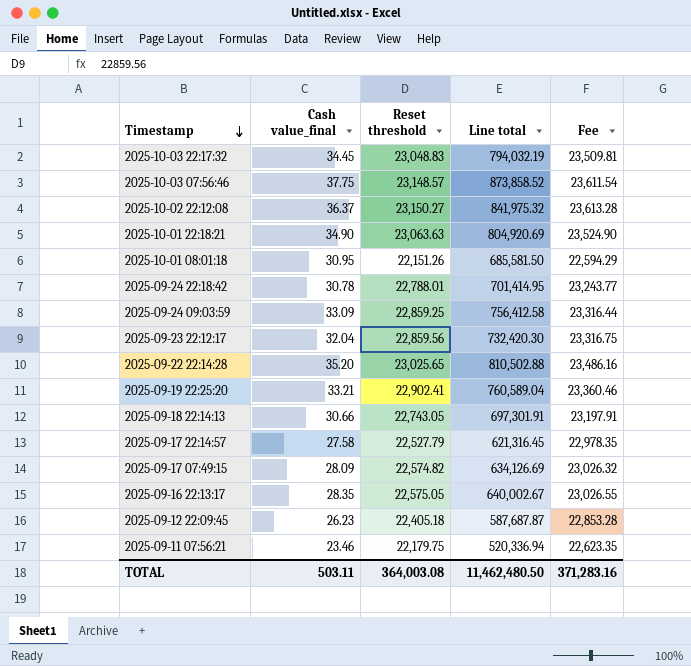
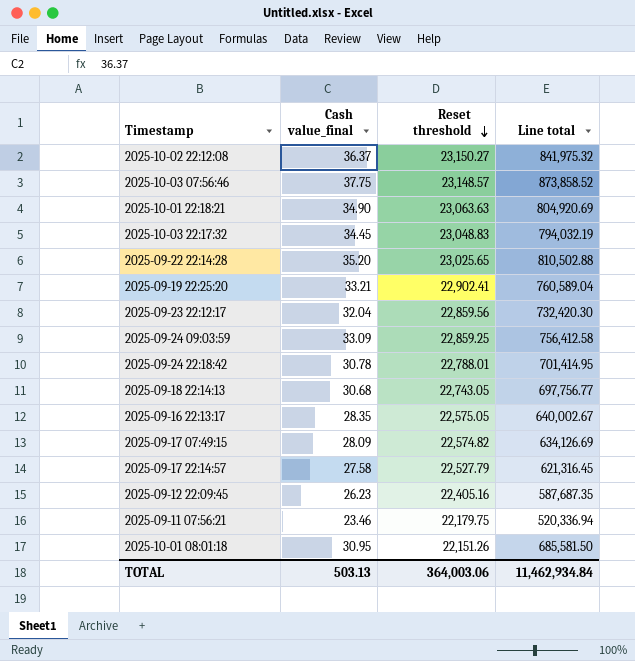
row order: Timestamp descending -> Reset threshold descending
column Fee | formula: [Reset threshold] * 1.02 -> none
2025-09-18 22:14:13 | Cash value_final: 30.66 -> 30.68
2025-09-18 22:14:13 | Line total: 697,301.91 -> 697,756.77
2025-09-12 22:09:45 | Reset threshold: 22,405.18 -> 22,405.16
2025-09-12 22:09:45 | Line total: 587,687.87 -> 587,687.35
TOTAL | Cash value_final: 503.11 -> 503.13
TOTAL | Reset threshold: 364,003.08 -> 364,003.06
TOTAL | Line total: 11,462,480.50 -> 11,462,934.84

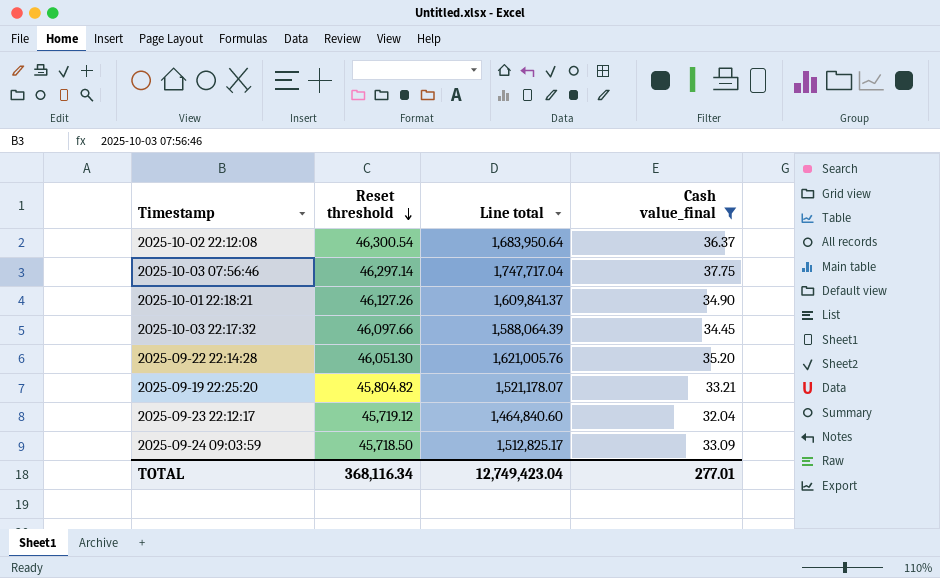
filter: none -> Cash value_final >= 32.04
column Cash value_final | position: 2 -> 4
2025-10-02 22:12:08 | Reset threshold: 23,150.27 -> 46,300.54
2025-10-02 22:12:08 | Line total: 841,975.32 -> 1,683,950.64
2025-10-03 07:56:46 | Reset threshold: 23,148.57 -> 46,297.14
2025-10-03 07:56:46 | Line total: 873,858.52 -> 1,747,717.04
2025-10-01 22:18:21 | Reset threshold: 23,063.63 -> 46,127.26
2025-10-01 22:18:21 | Line total: 804,920.69 -> 1,609,841.37
2025-10-03 22:17:32 | Reset threshold: 23,048.83 -> 46,097.66
2025-10-03 22:17:32 | Line total: 794,032.19 -> 1,588,064.39
2025-09-22 22:14:28 | Reset threshold: 23,025.65 -> 46,051.30
2025-09-22 22:14:28 | Line total: 810,502.88 -> 1,621,005.76
2025-09-19 22:25:20 | Reset threshold: 22,902.41 -> 45,804.82
2025-09-19 22:25:20 | Line total: 760,589.04 -> 1,521,178.07
2025-09-23 22:12:17 | Reset threshold: 22,859.56 -> 45,719.12
2025-09-23 22:12:17 | Line total: 732,420.30 -> 1,464,840.60
2025-09-24 09:03:59 | Reset threshold: 22,859.25 -> 45,718.50
2025-09-24 09:03:59 | Line total: 756,412.58 -> 1,512,825.17
TOTAL | Reset threshold: 364,003.06 -> 368,116.34
TOTAL | Line total: 11,462,934.84 -> 12,749,423.04
TOTAL | Cash value_final: 503.13 -> 277.01

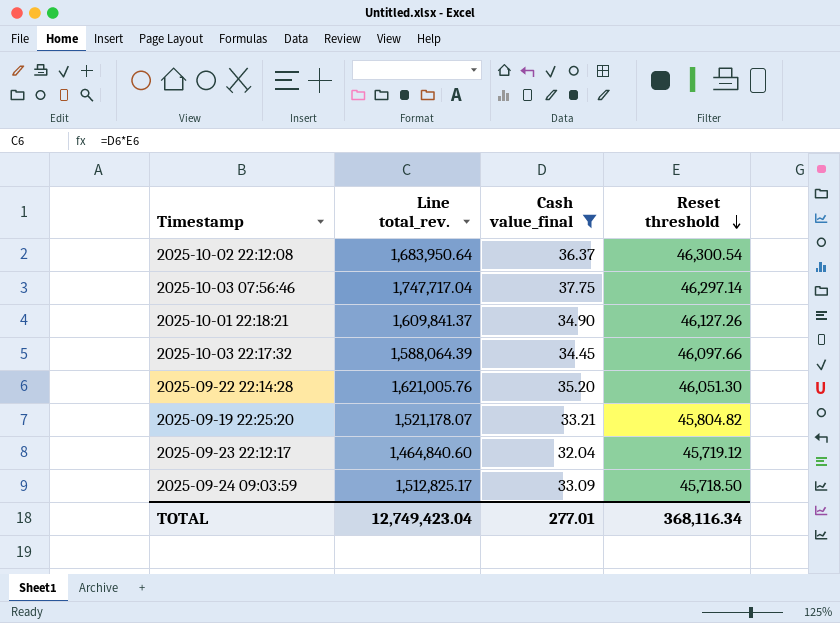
column name: Line total -> Line total_rev.
column Reset threshold | position: 2 -> 4

